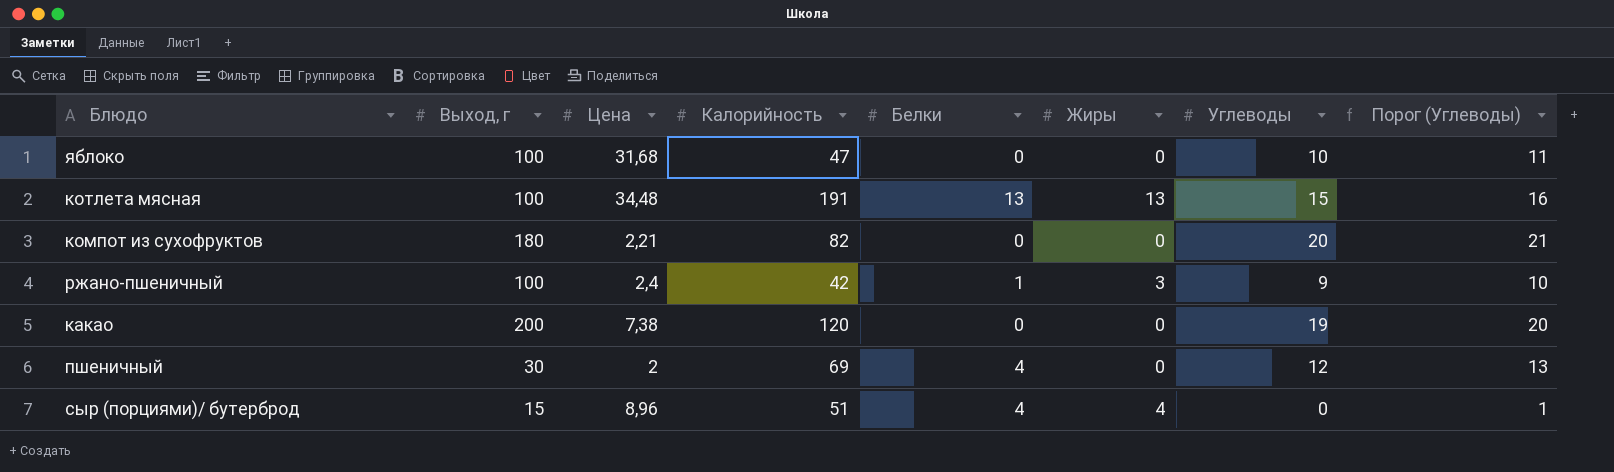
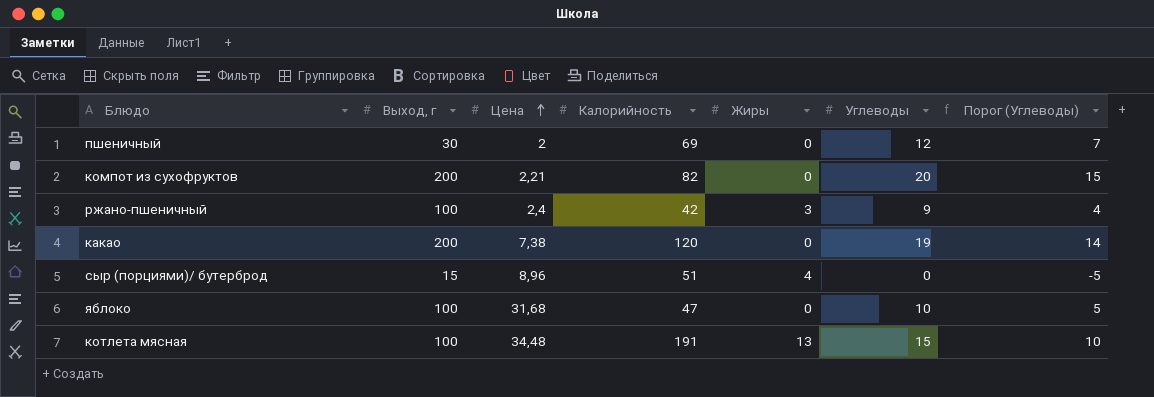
row order: none -> Цена ascending
column Белки | position: 5 -> none
column Порог (Углеводы) | formula: [Углеводы] + 1 -> [Углеводы] - 5
компот из сухофруктов | Выход, г: 180 -> 200

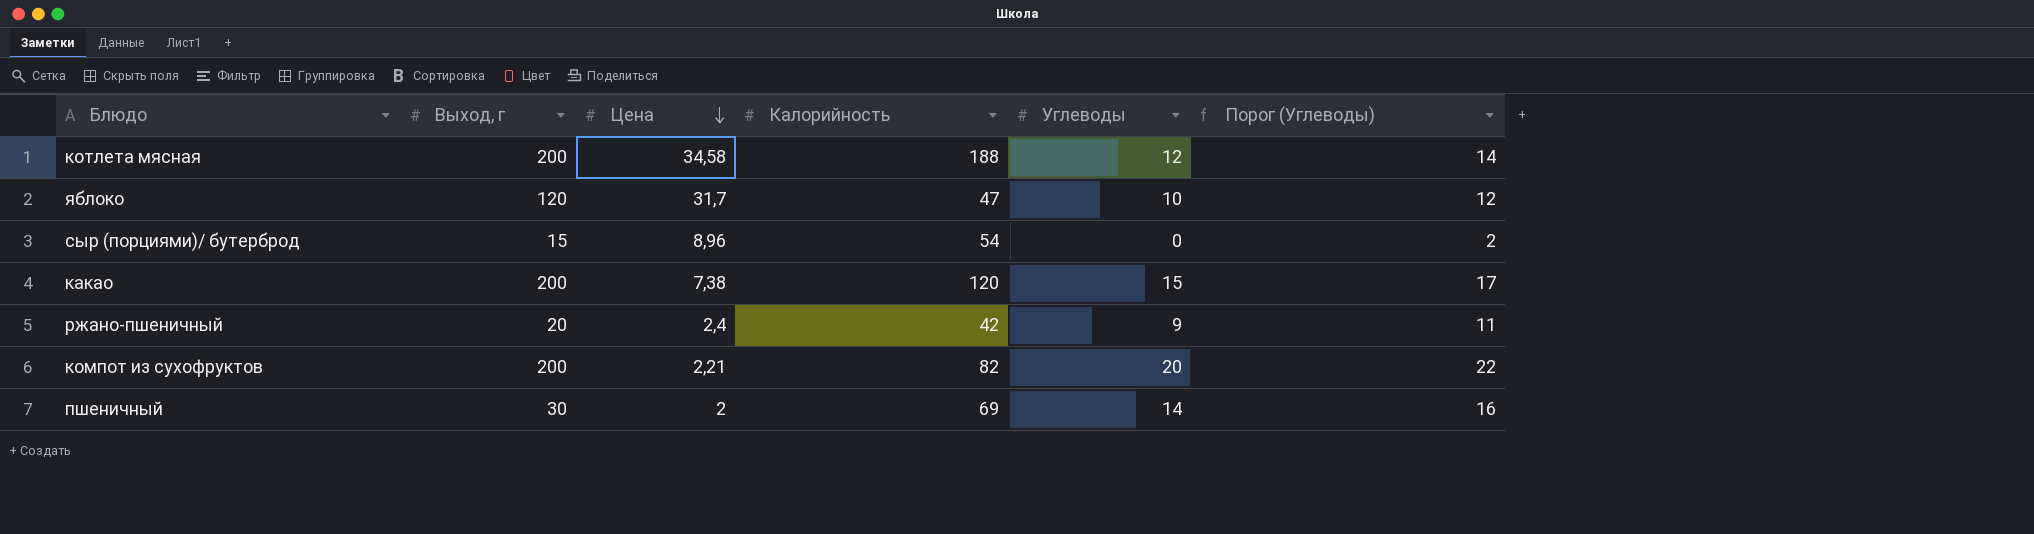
row order: Цена ascending -> Цена descending
column Жиры | position: 5 -> none
column Порог (Углеводы) | formula: [Углеводы] - 5 -> [Углеводы] + 2
котлета мясная | Выход, г: 100 -> 200
котлета мясная | Цена: 34,48 -> 34,58
котлета мясная | Калорийность: 191 -> 188
котлета мясная | Углеводы: 15 -> 12
яблоко | Выход, г: 100 -> 120
яблоко | Цена: 31,68 -> 31,7
сыр (порциями)/ бутерброд | Калорийность: 51 -> 54
какао | Углеводы: 19 -> 15
ржано-пшеничный | Выход, г: 100 -> 20
пшеничный | Углеводы: 12 -> 14

